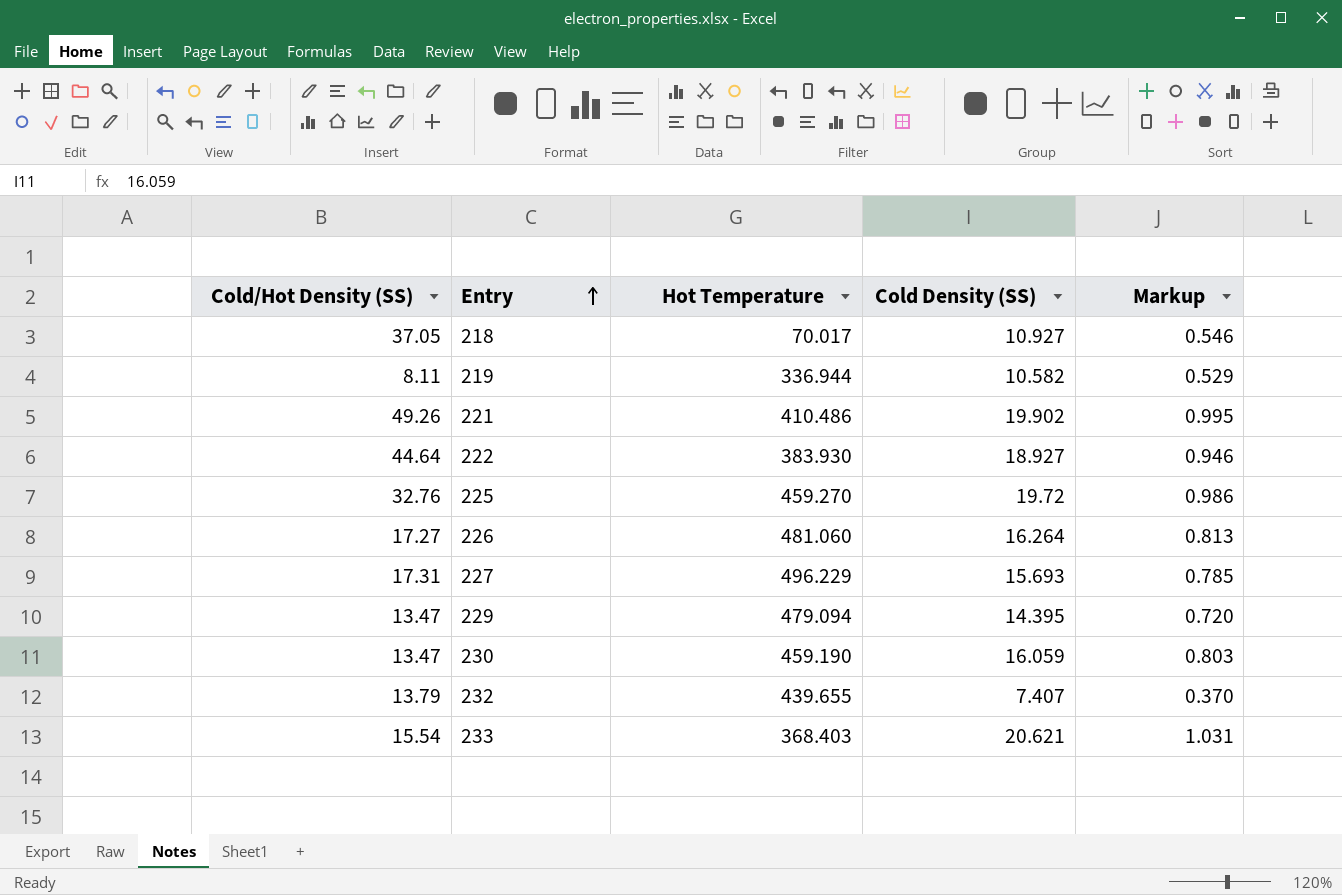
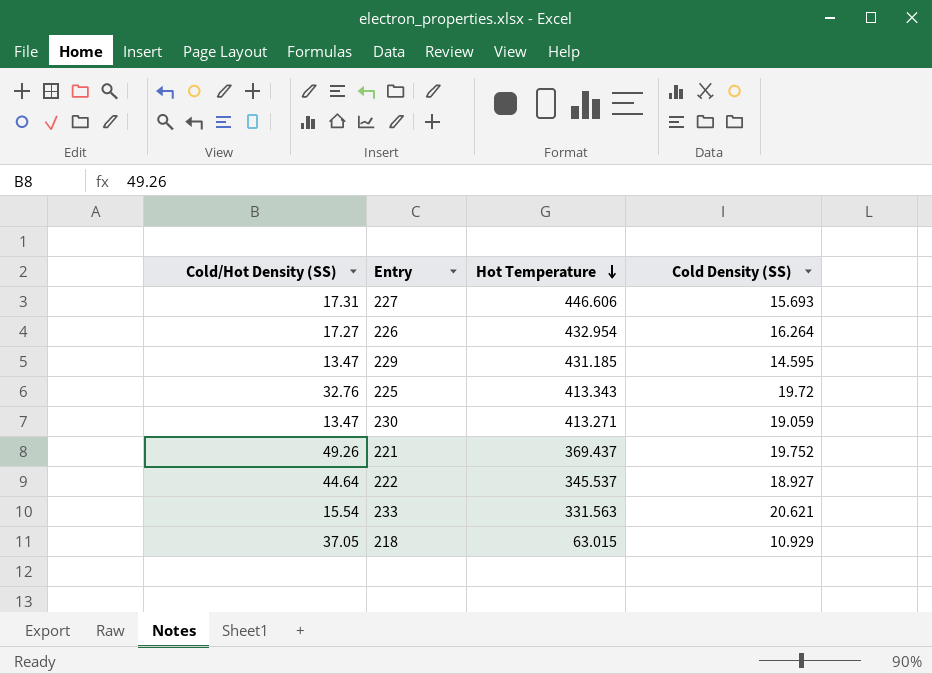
row order: Entry ascending -> Hot Temperature descending
column Markup | formula: [Cold Density (SS)] * 0.05 -> none
row 219: 8.11 | 336.944 | 10.582 | 0.529 -> none
row 232: 13.79 | 439.655 | 7.407 | 0.370 -> none
227 | Hot Temperature: 496.229 -> 446.606
226 | Hot Temperature: 481.060 -> 432.954
229 | Hot Temperature: 479.094 -> 431.185
229 | Cold Density (SS): 14.395 -> 14.595
225 | Hot Temperature: 459.270 -> 413.343
230 | Hot Temperature: 459.190 -> 413.271
230 | Cold Density (SS): 16.059 -> 19.059
221 | Hot Temperature: 410.486 -> 369.437
221 | Cold Density (SS): 19.902 -> 19.752
222 | Hot Temperature: 383.930 -> 345.537
233 | Hot Temperature: 368.403 -> 331.563
218 | Hot Temperature: 70.017 -> 63.015
218 | Cold Density (SS): 10.927 -> 10.929

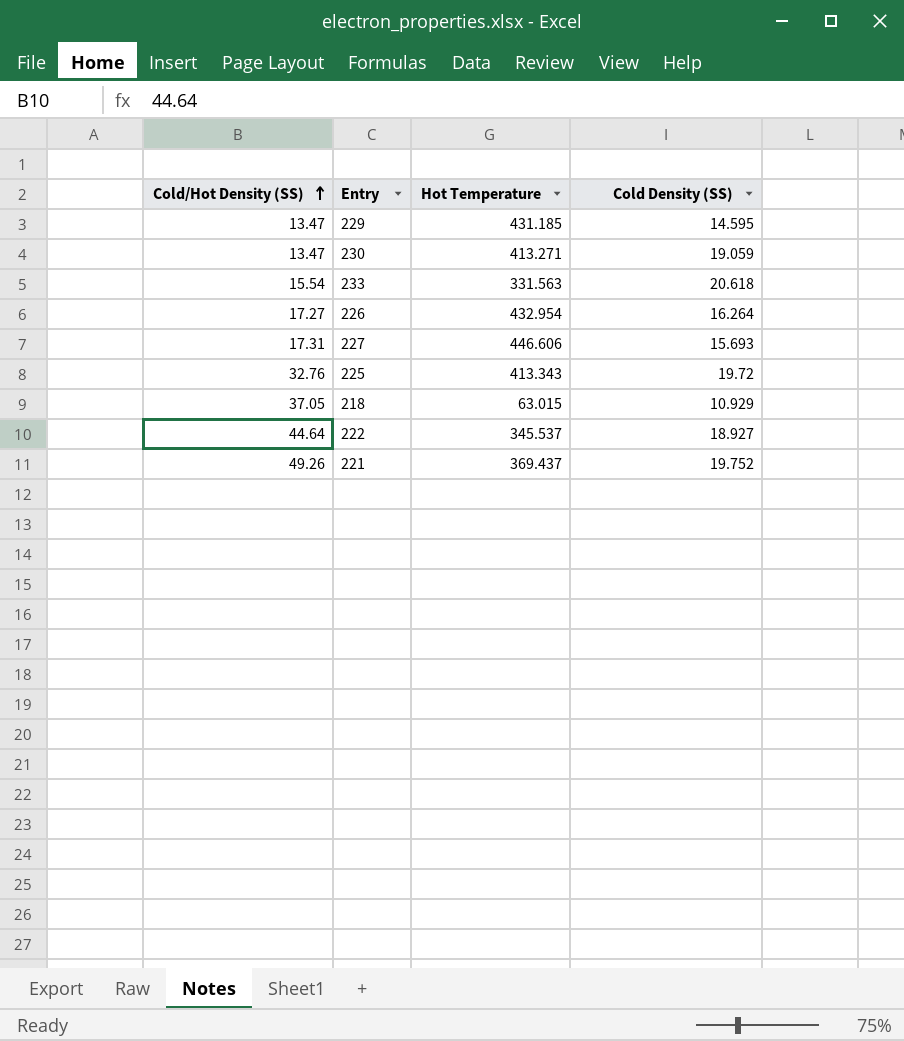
row order: Hot Temperature descending -> Cold/Hot Density (SS) ascending
233 | Cold Density (SS): 20.621 -> 20.618

